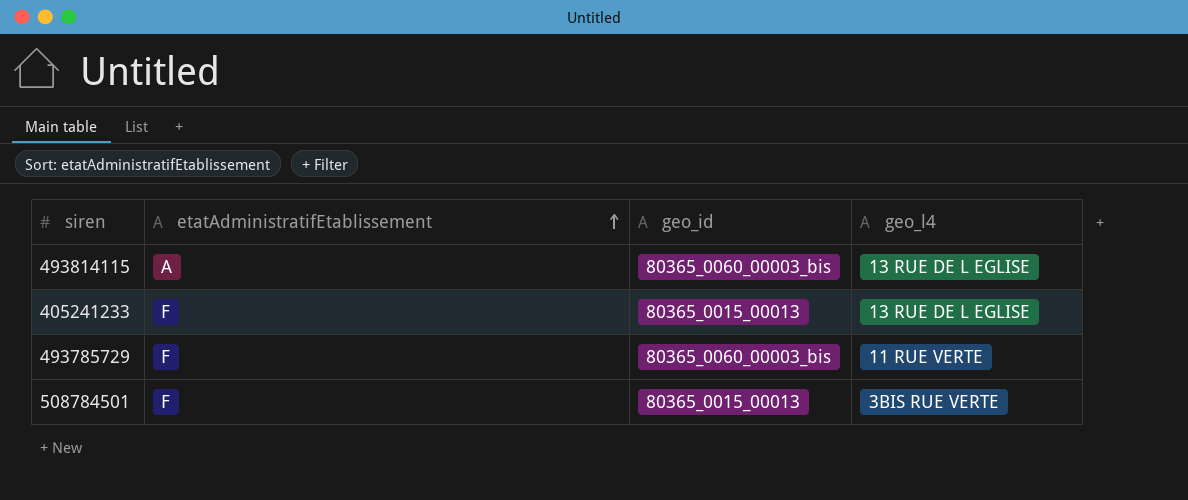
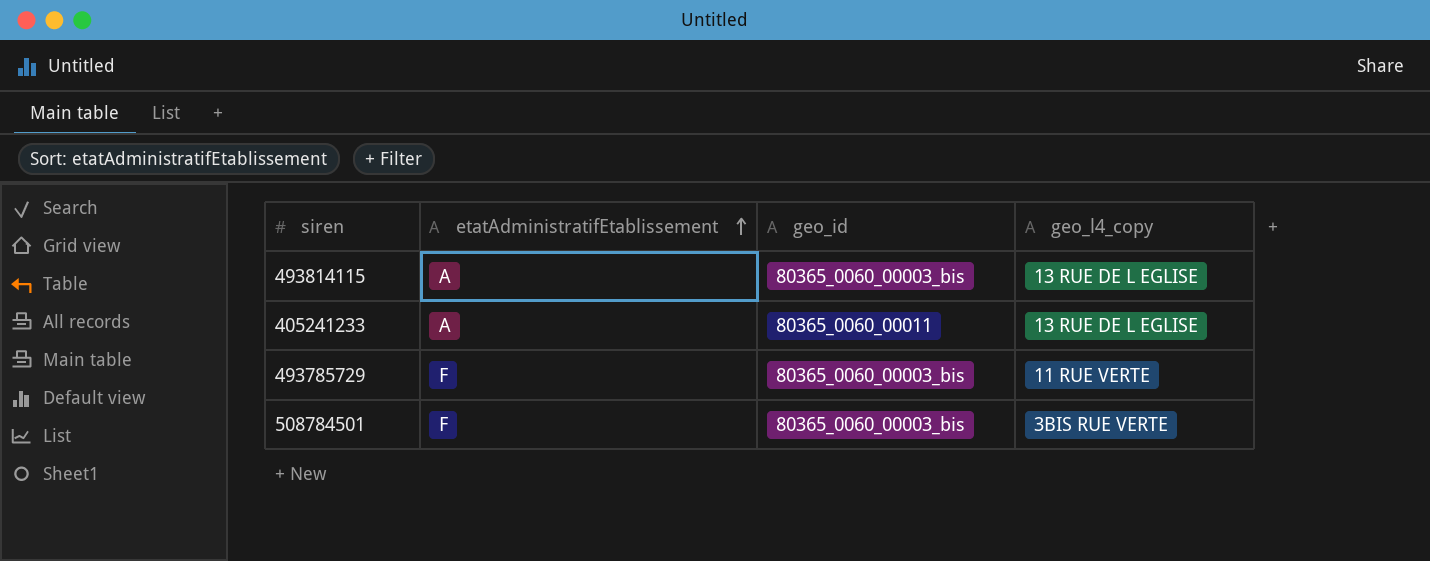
column name: geo_l4 -> geo_l4_copy
405241233 | etatAdministratifEtablissement: F -> A
405241233 | geo_id: 80365_0015_00013 -> 80365_0060_00011
508784501 | geo_id: 80365_0015_00013 -> 80365_0060_00003_bis

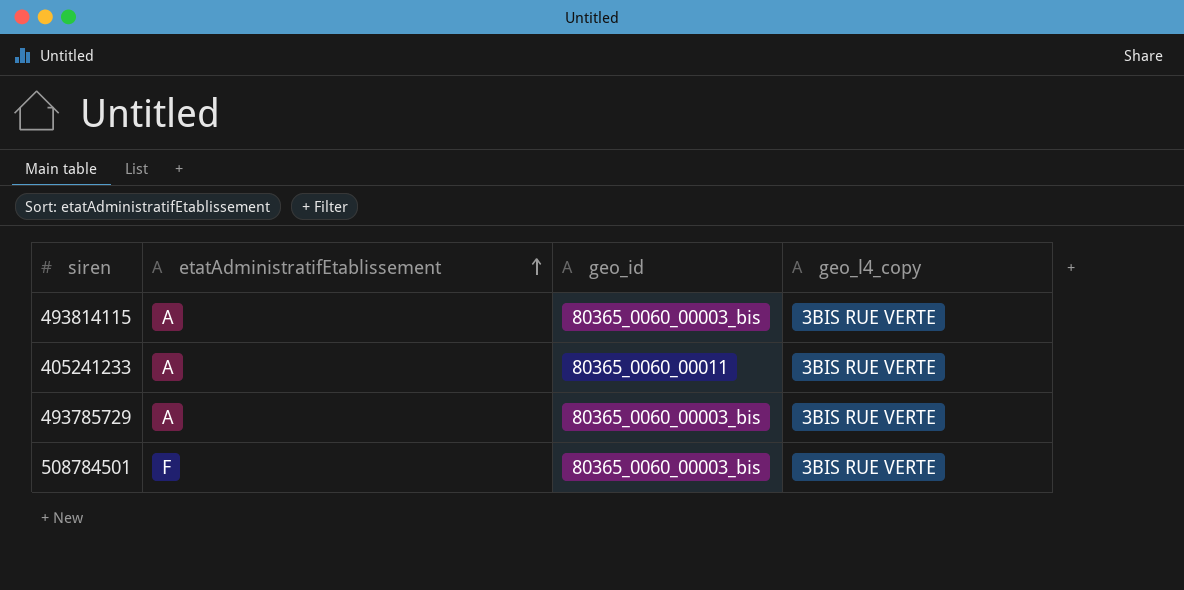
493814115 | geo_l4_copy: 13 RUE DE L EGLISE -> 3BIS RUE VERTE
405241233 | geo_l4_copy: 13 RUE DE L EGLISE -> 3BIS RUE VERTE
493785729 | etatAdministratifEtablissement: F -> A
493785729 | geo_l4_copy: 11 RUE VERTE -> 3BIS RUE VERTE

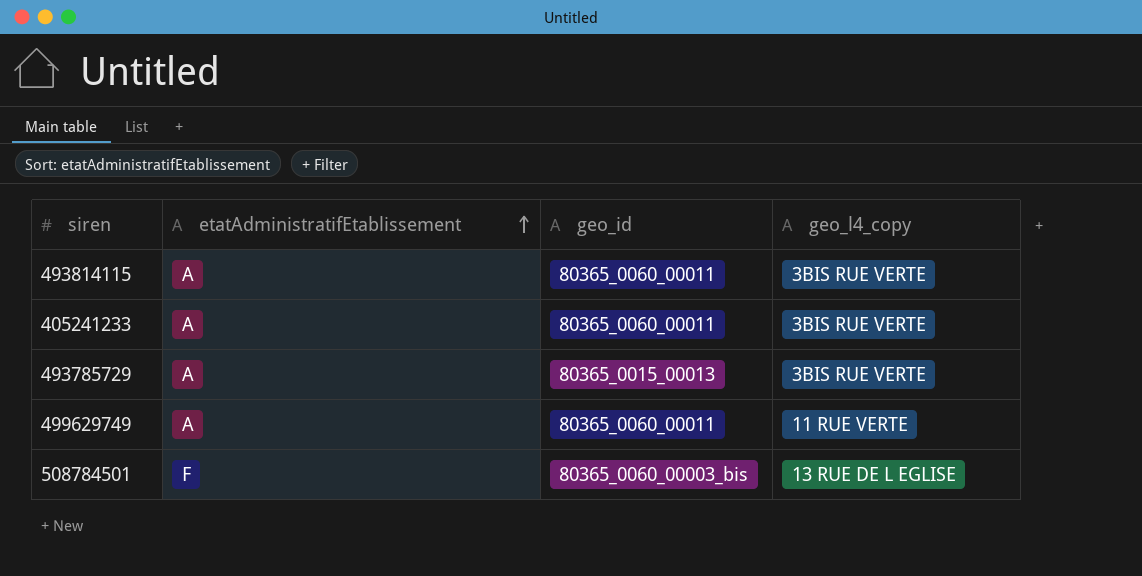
493814115 | geo_id: 80365_0060_00003_bis -> 80365_0060_00011
493785729 | geo_id: 80365_0060_00003_bis -> 80365_0015_00013
row 499629749: none -> A | 80365_0060_00011 | 11 RUE VERTE
508784501 | geo_l4_copy: 3BIS RUE VERTE -> 13 RUE DE L EGLISE

